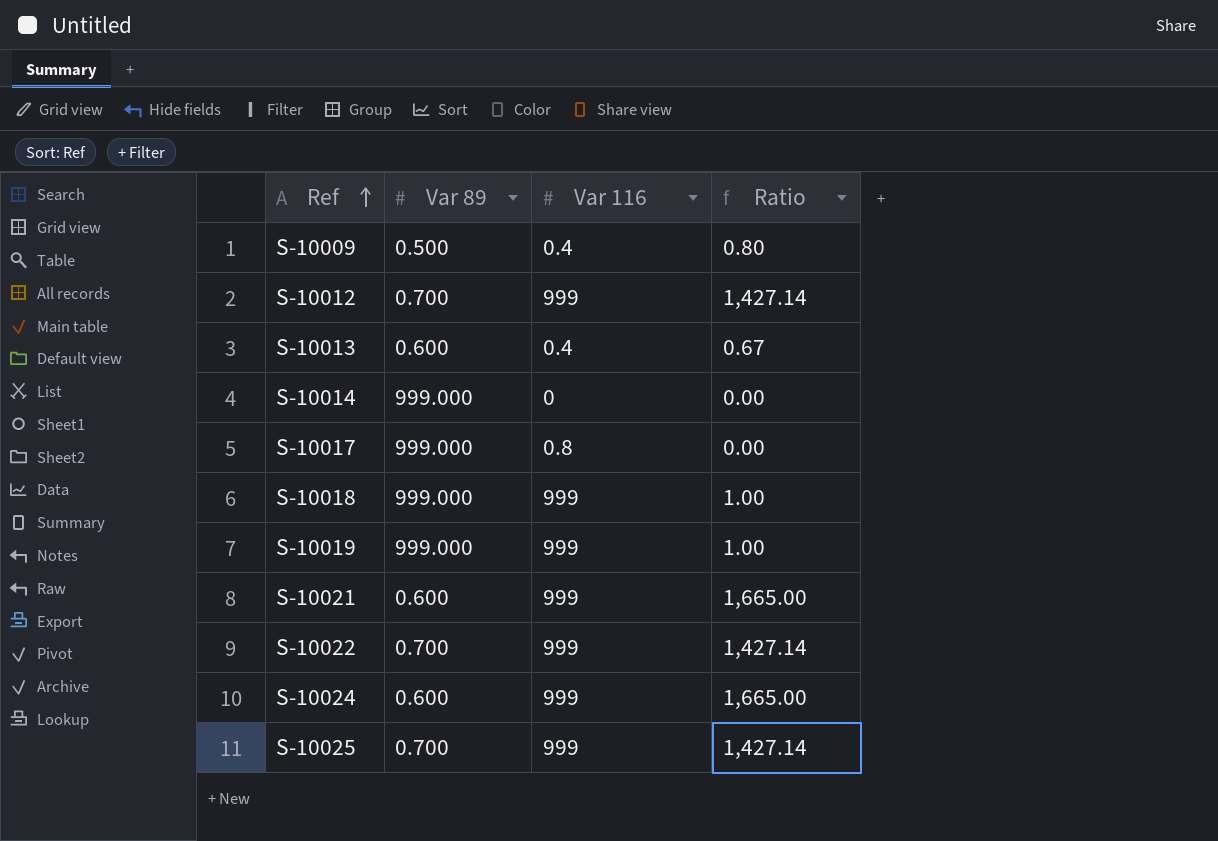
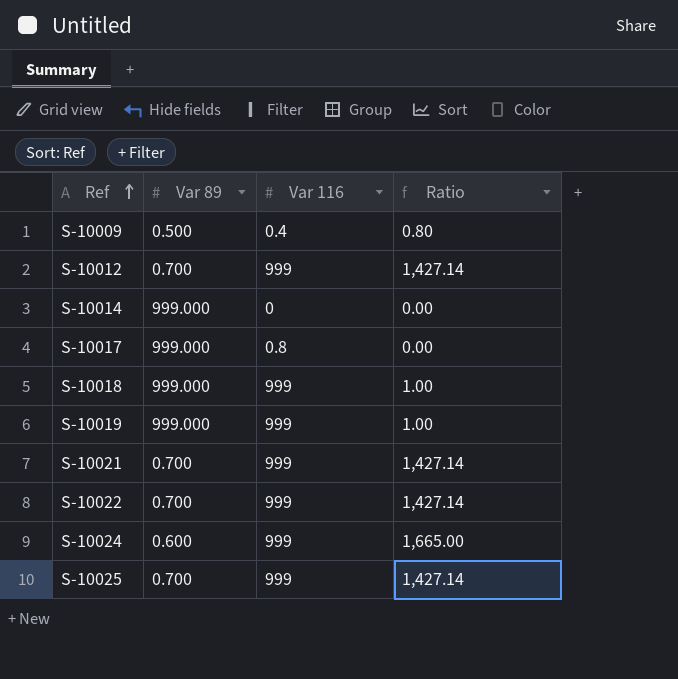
row S-10013: 0.600 | 0.4 | 0.67 -> none
S-10021 | Var 89: 0.600 -> 0.700
S-10021 | Ratio: 1,665.00 -> 1,427.14

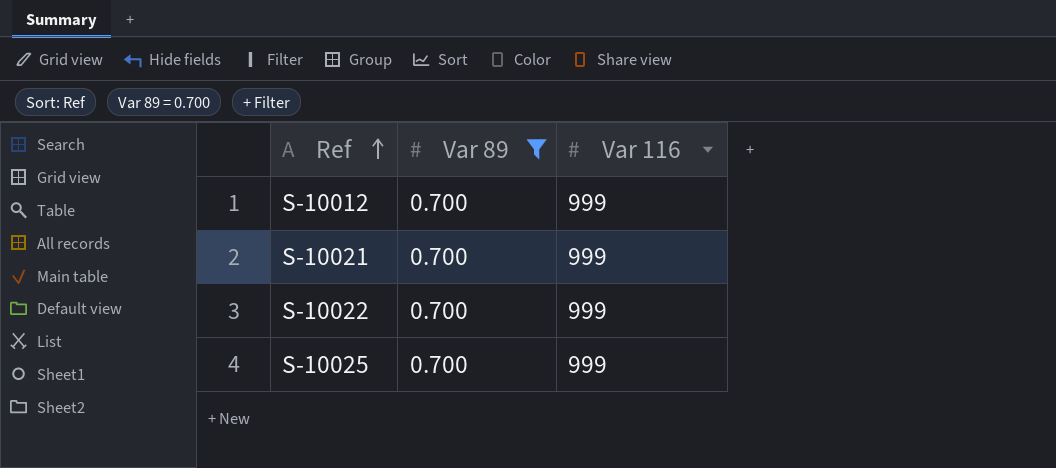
filter: none -> Var 89 = 0.700
column Ratio | formula: [Var 116] / [Var 89] -> none

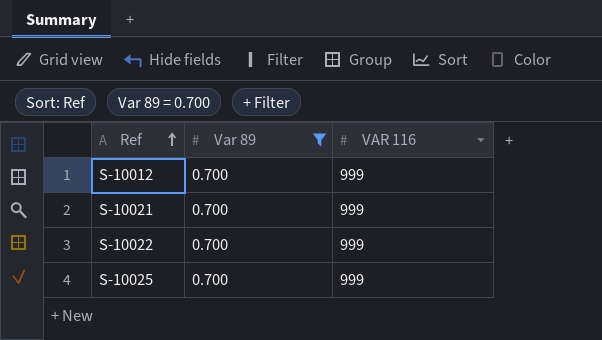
column name: Var 116 -> VAR 116

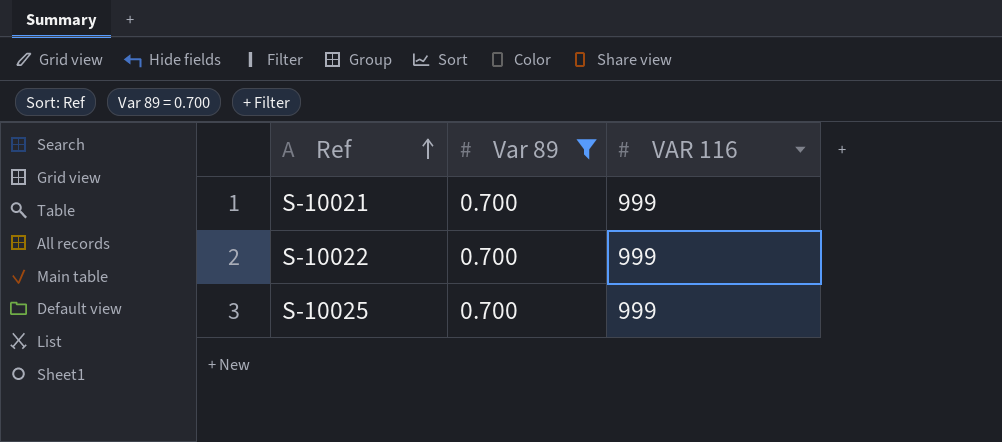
row S-10012: 0.700 | 999 -> none

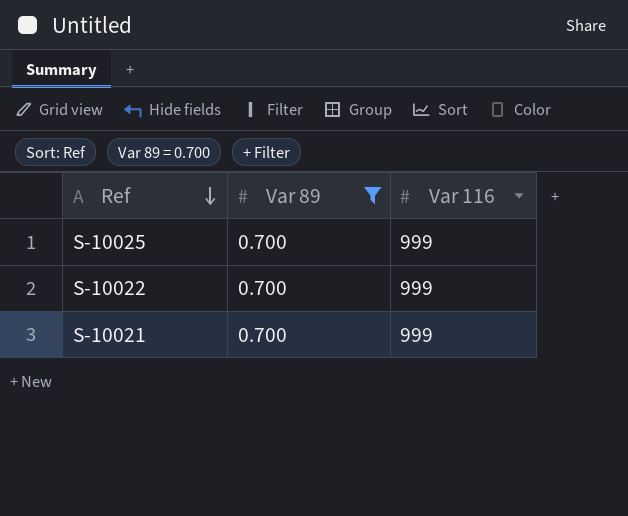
row order: Ref ascending -> Ref descending
column name: VAR 116 -> Var 116

